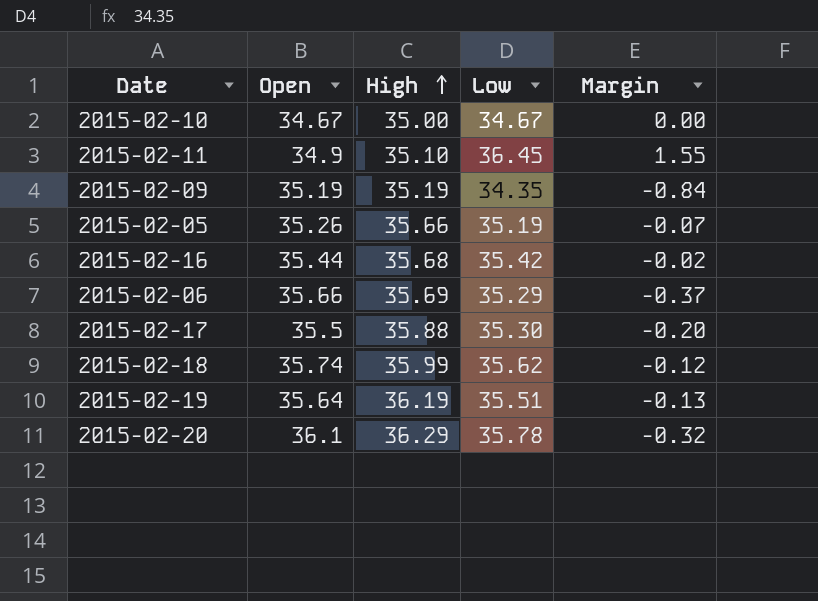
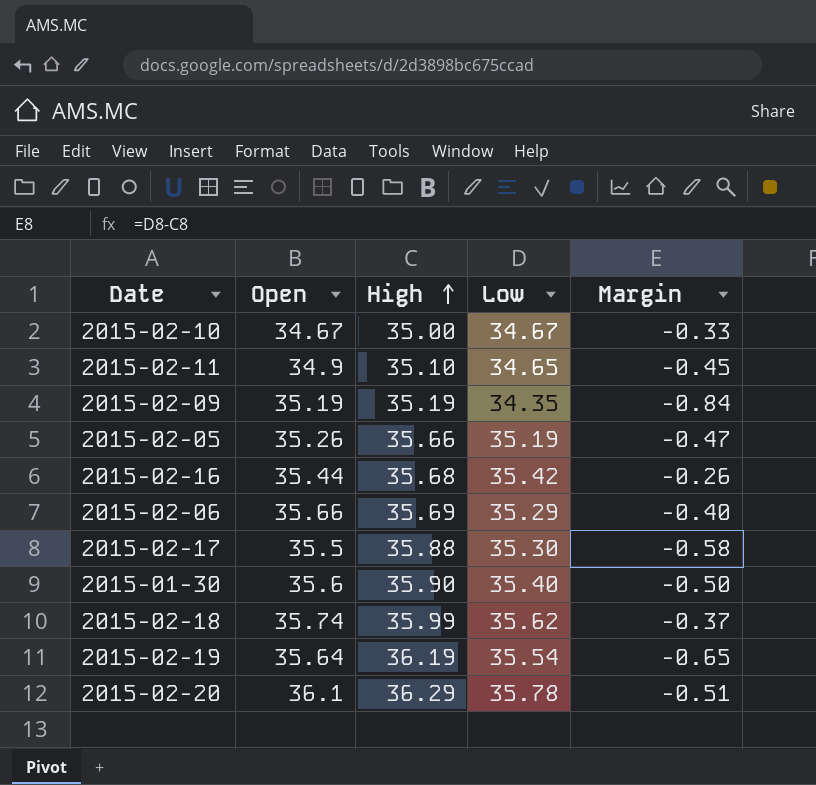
column Margin | formula: [Low] - [Open] -> [Low] - [High]
2015-02-11 | Low: 36.45 -> 34.65
row 2015-01-30: none -> 35.6 | 35.90 | 35.40 | -0.50
2015-02-19 | Low: 35.51 -> 35.54

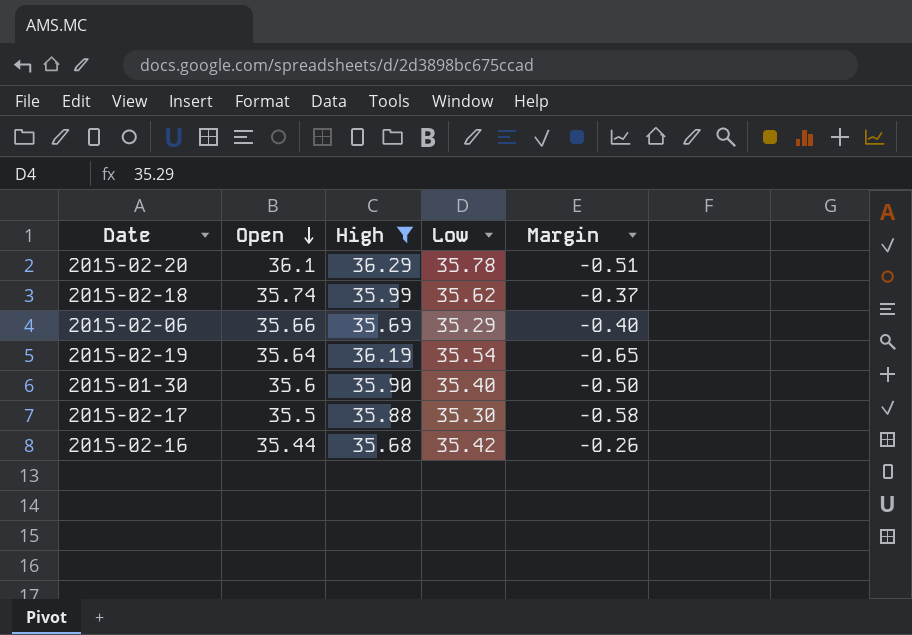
filter: none -> High >= 35.68
row order: High ascending -> Open descending

